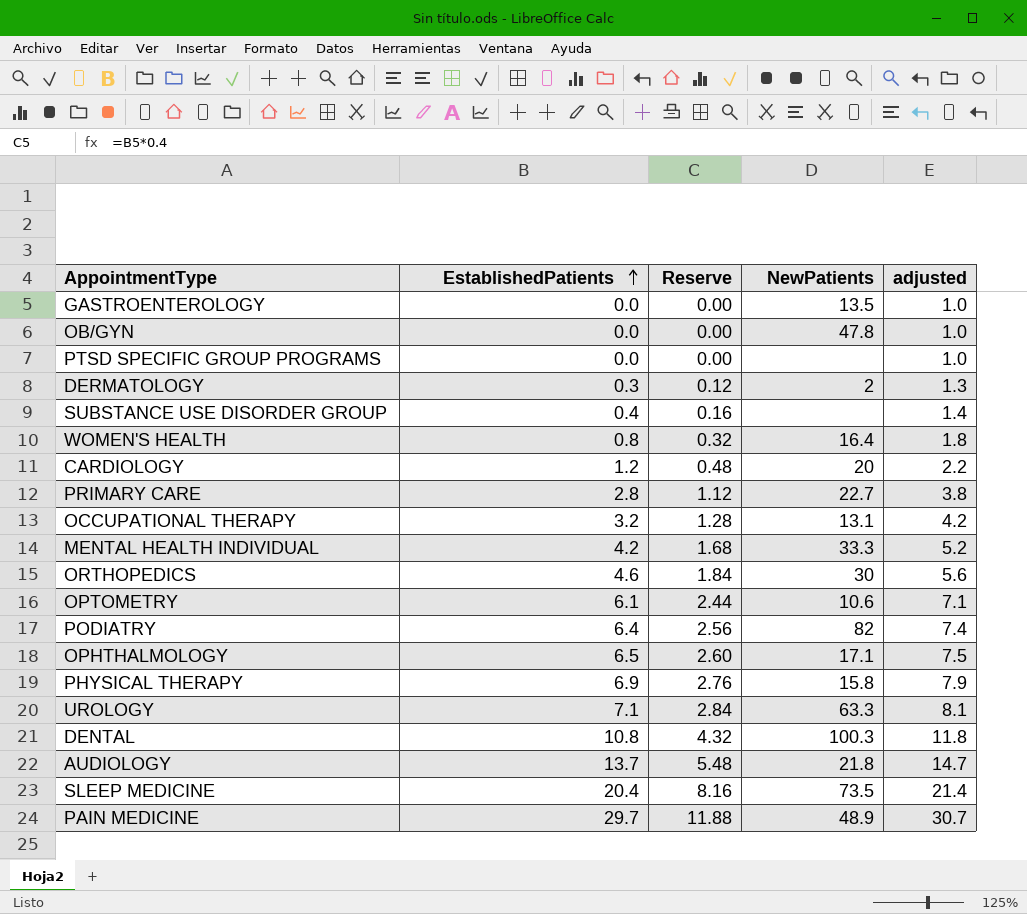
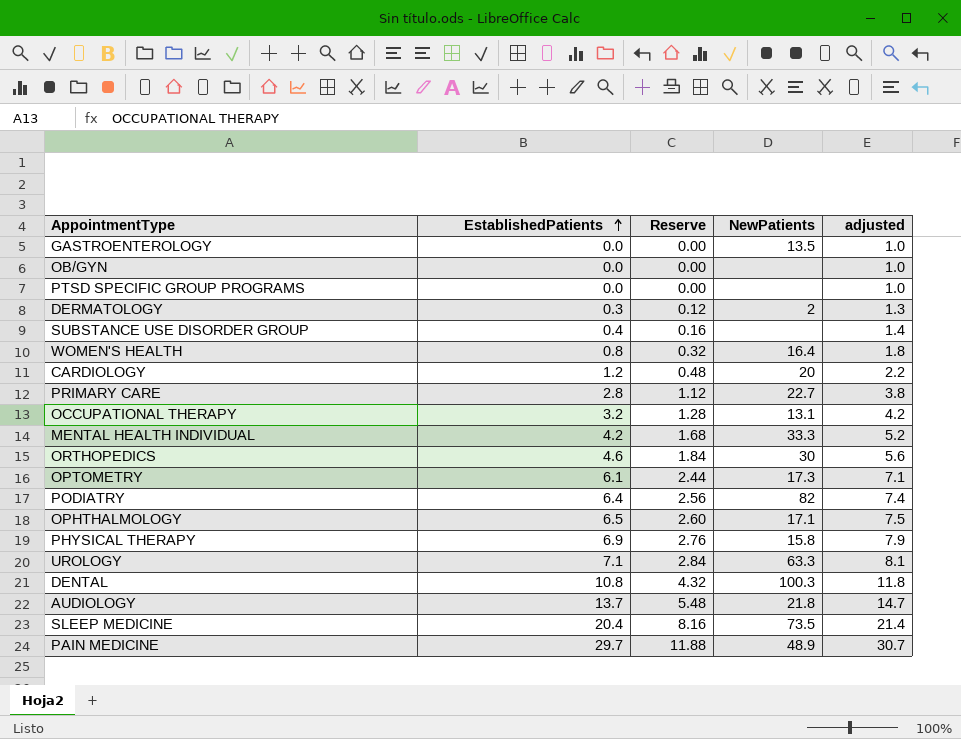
OB/GYN | NewPatients: 47.8 -> none
OPTOMETRY | NewPatients: 10.6 -> 17.3

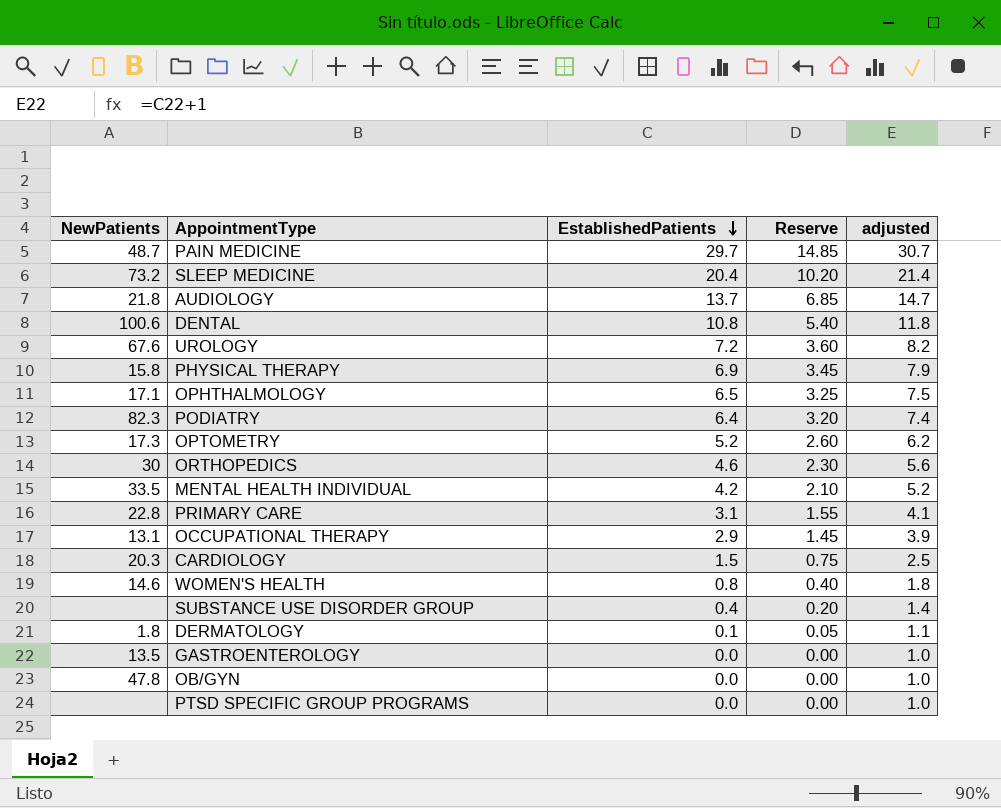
row order: EstablishedPatients ascending -> EstablishedPatients descending
column NewPatients | position: 4 -> 1
column Reserve | formula: [EstablishedPatients] * 0.4 -> [EstablishedPatients] * 0.5
PAIN MEDICINE | NewPatients: 48.9 -> 48.7
SLEEP MEDICINE | NewPatients: 73.5 -> 73.2
DENTAL | NewPatients: 100.3 -> 100.6
UROLOGY | NewPatients: 63.3 -> 67.6
UROLOGY | EstablishedPatients: 7.1 -> 7.2
UROLOGY | adjusted: 8.1 -> 8.2
PODIATRY | NewPatients: 82 -> 82.3
OPTOMETRY | EstablishedPatients: 6.1 -> 5.2
OPTOMETRY | adjusted: 7.1 -> 6.2
MENTAL HEALTH INDIVIDUAL | NewPatients: 33.3 -> 33.5
PRIMARY CARE | NewPatients: 22.7 -> 22.8
PRIMARY CARE | EstablishedPatients: 2.8 -> 3.1
PRIMARY CARE | adjusted: 3.8 -> 4.1
OCCUPATIONAL THERAPY | EstablishedPatients: 3.2 -> 2.9
OCCUPATIONAL THERAPY | adjusted: 4.2 -> 3.9
CARDIOLOGY | NewPatients: 20 -> 20.3
CARDIOLOGY | EstablishedPatients: 1.2 -> 1.5
CARDIOLOGY | adjusted: 2.2 -> 2.5
WOMEN'S HEALTH | NewPatients: 16.4 -> 14.6
DERMATOLOGY | NewPatients: 2 -> 1.8
DERMATOLOGY | EstablishedPatients: 0.3 -> 0.1
DERMATOLOGY | adjusted: 1.3 -> 1.1
OB/GYN | NewPatients: none -> 47.8

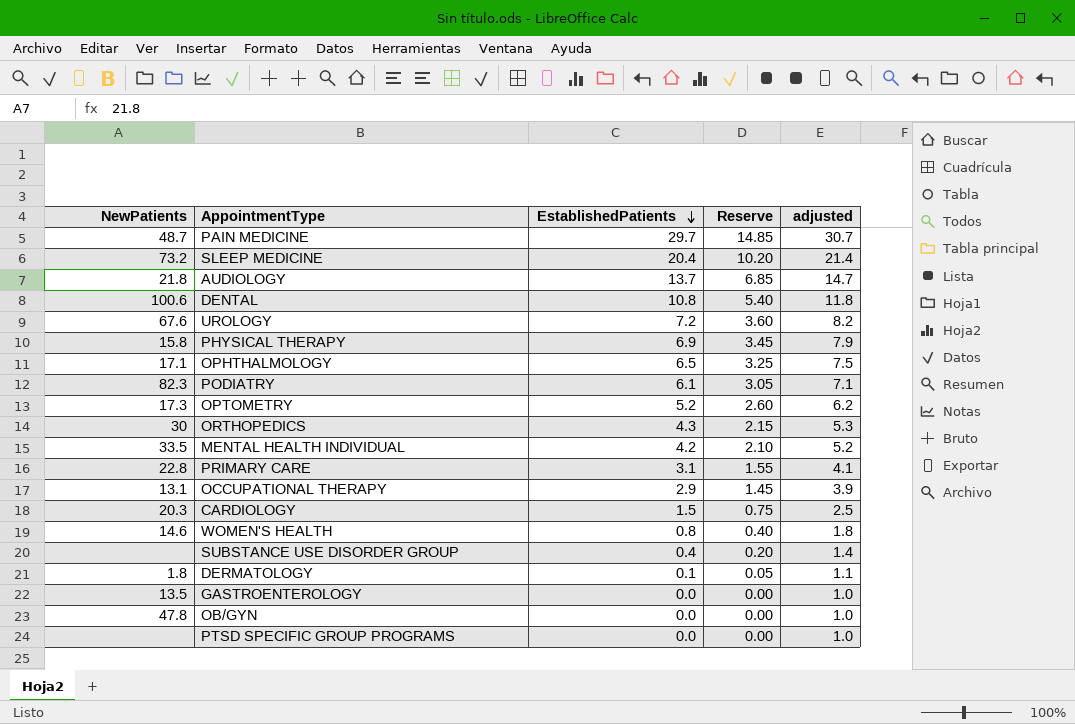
PODIATRY | EstablishedPatients: 6.4 -> 6.1
PODIATRY | Reserve: 3.20 -> 3.05
PODIATRY | adjusted: 7.4 -> 7.1
ORTHOPEDICS | EstablishedPatients: 4.6 -> 4.3
ORTHOPEDICS | Reserve: 2.30 -> 2.15
ORTHOPEDICS | adjusted: 5.6 -> 5.3

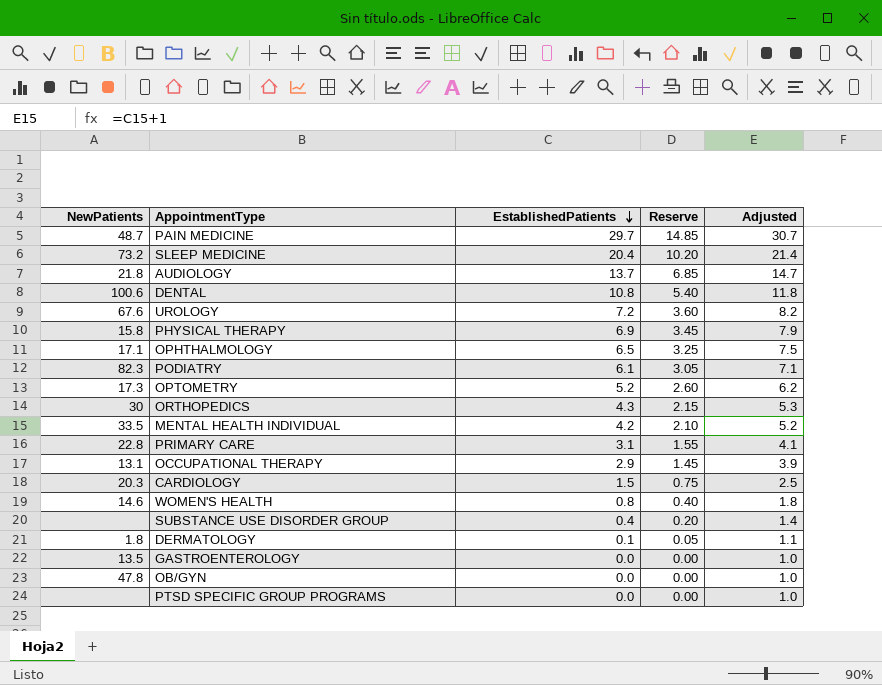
column name: adjusted -> Adjusted

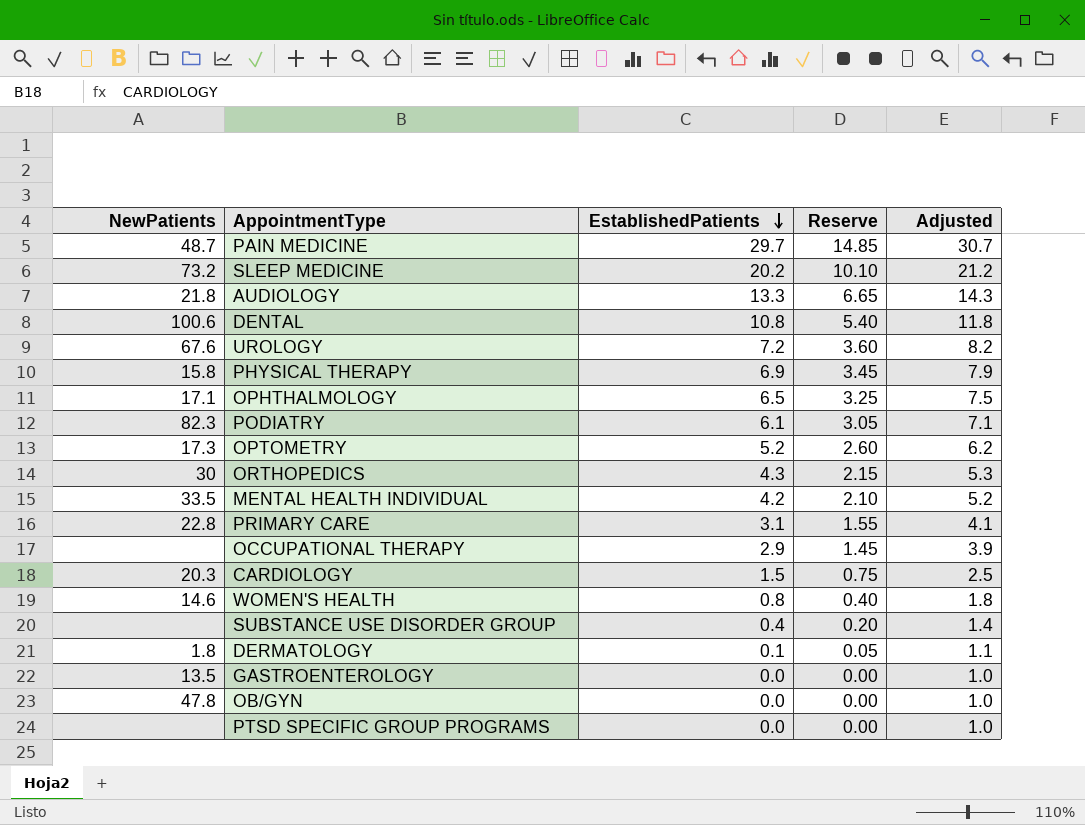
SLEEP MEDICINE | EstablishedPatients: 20.4 -> 20.2
SLEEP MEDICINE | Reserve: 10.20 -> 10.10
SLEEP MEDICINE | Adjusted: 21.4 -> 21.2
AUDIOLOGY | EstablishedPatients: 13.7 -> 13.3
AUDIOLOGY | Reserve: 6.85 -> 6.65
AUDIOLOGY | Adjusted: 14.7 -> 14.3
OCCUPATIONAL THERAPY | NewPatients: 13.1 -> none

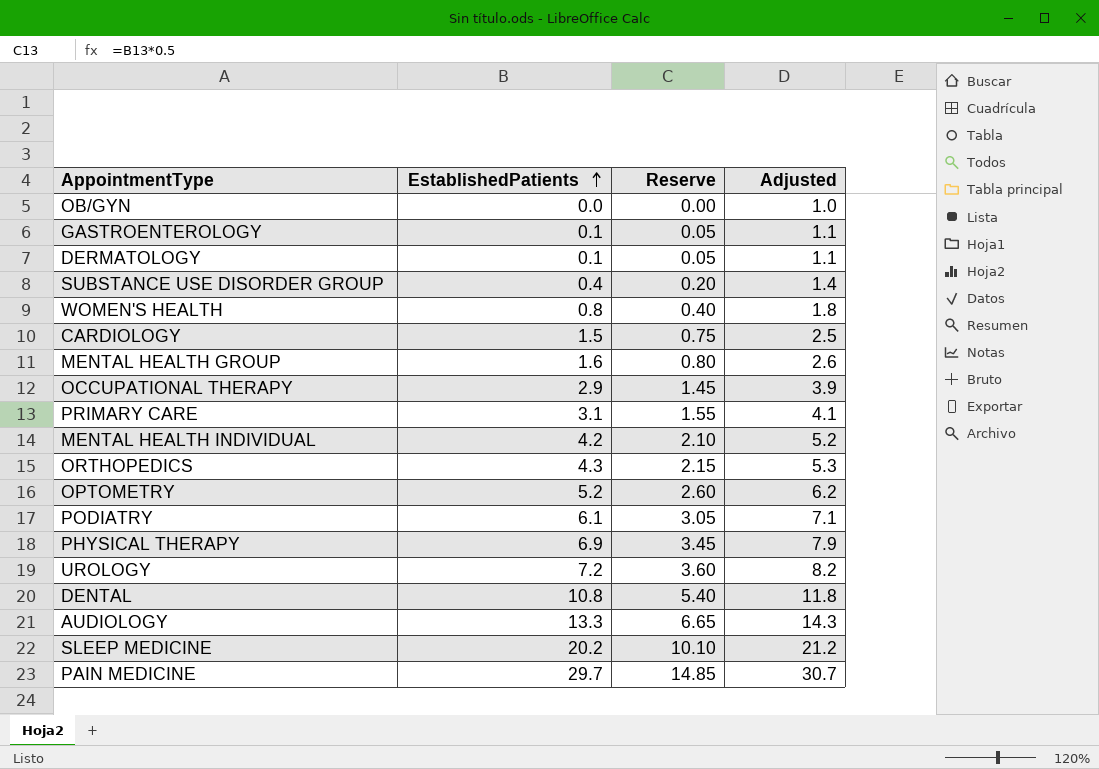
row order: EstablishedPatients descending -> EstablishedPatients ascending
column NewPatients | position: 1 -> none
row OPHTHALMOLOGY: 17.1 | 6.5 | 3.25 | 7.5 -> none
row PTSD SPECIFIC GROUP PROGRAMS: none | 0.0 | 0.00 | 1.0 -> none
GASTROENTEROLOGY | EstablishedPatients: 0.0 -> 0.1
GASTROENTEROLOGY | Reserve: 0.00 -> 0.05
GASTROENTEROLOGY | Adjusted: 1.0 -> 1.1
row MENTAL HEALTH GROUP: none -> 1.6 | 0.80 | 2.6

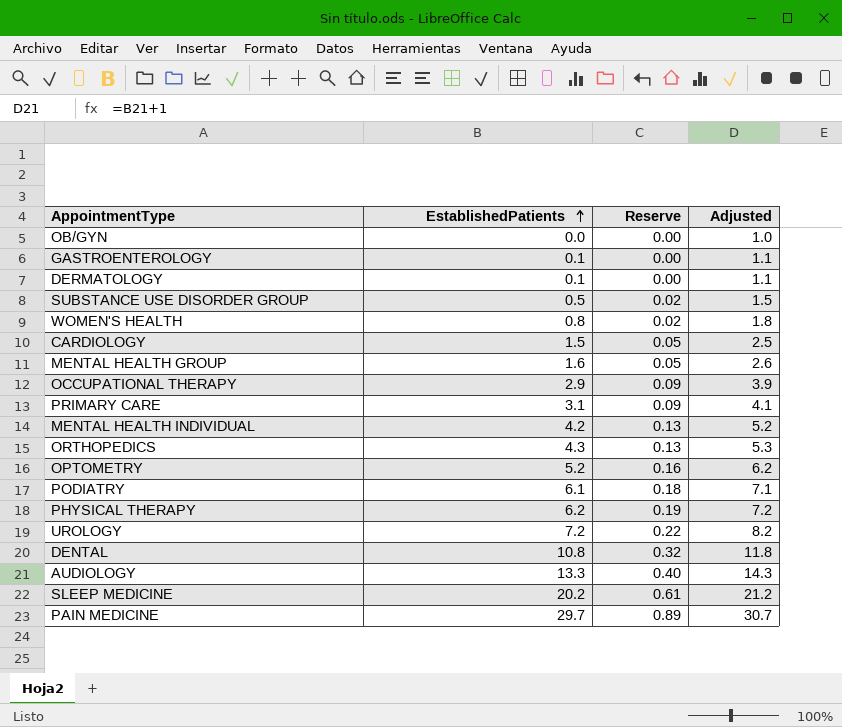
column Reserve | formula: [EstablishedPatients] * 0.5 -> [EstablishedPatients] * 0.03
SUBSTANCE USE DISORDER GROUP | EstablishedPatients: 0.4 -> 0.5
SUBSTANCE USE DISORDER GROUP | Adjusted: 1.4 -> 1.5
PHYSICAL THERAPY | EstablishedPatients: 6.9 -> 6.2
PHYSICAL THERAPY | Adjusted: 7.9 -> 7.2

